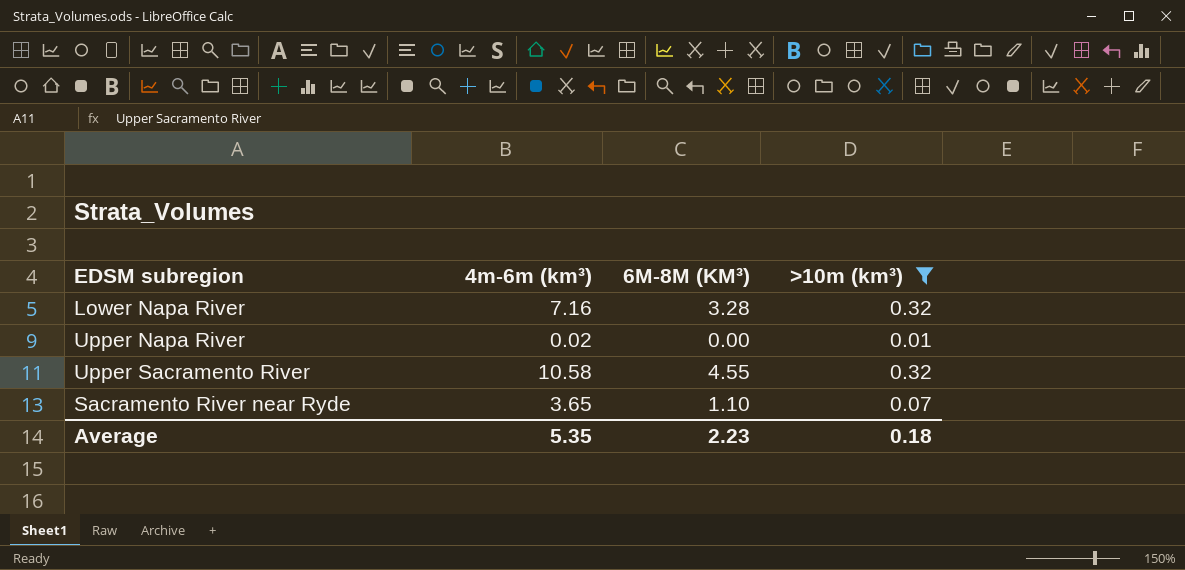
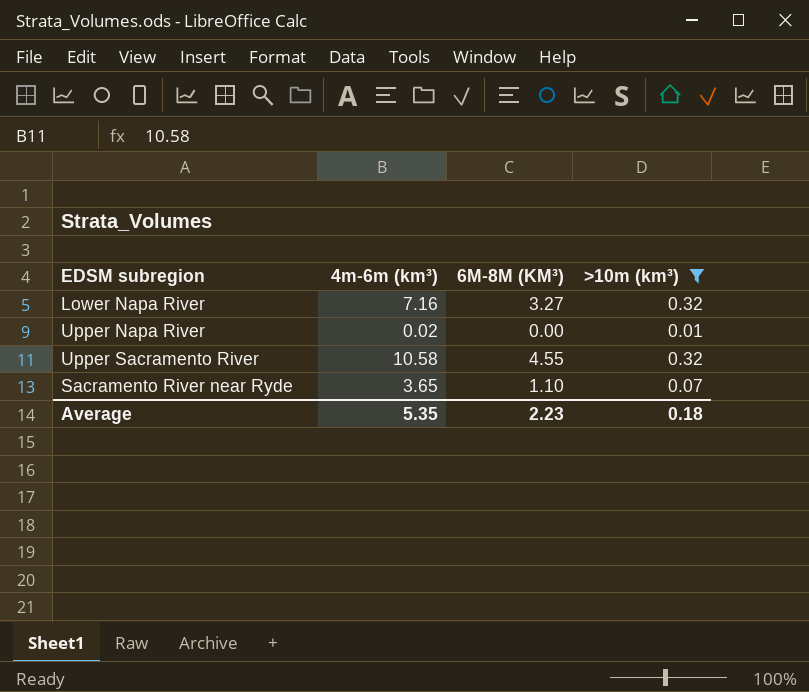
Lower Napa River | 6M-8M (KM³): 3.28 -> 3.27

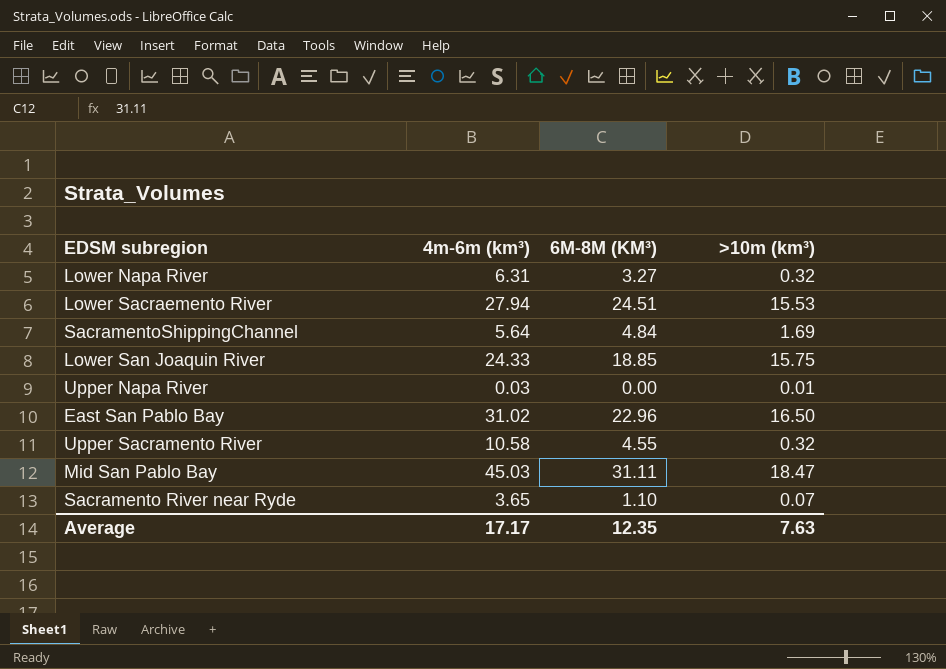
filter: >10m (km³) <= 0.32 -> none
Lower Napa River | 4m-6m (km³): 7.16 -> 6.31
Upper Napa River | 4m-6m (km³): 0.02 -> 0.03
Average | 4m-6m (km³): 5.35 -> 17.17
Average | 6M-8M (KM³): 2.23 -> 12.35
Average | >10m (km³): 0.18 -> 7.63

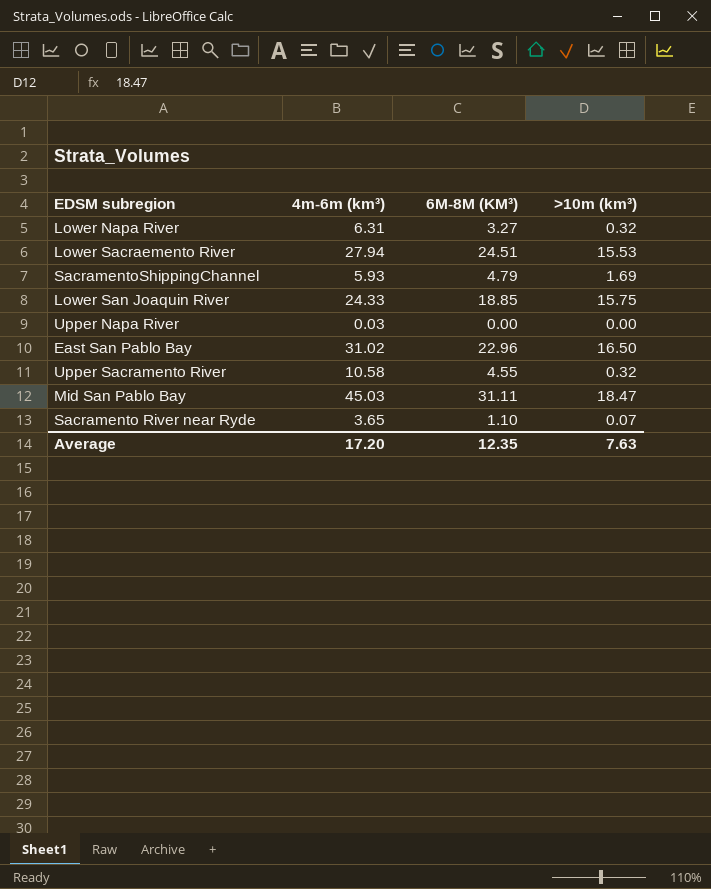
SacramentoShippingChannel | 4m-6m (km³): 5.64 -> 5.93
SacramentoShippingChannel | 6M-8M (KM³): 4.84 -> 4.79
Upper Napa River | >10m (km³): 0.01 -> 0.00
Average | 4m-6m (km³): 17.17 -> 17.20

